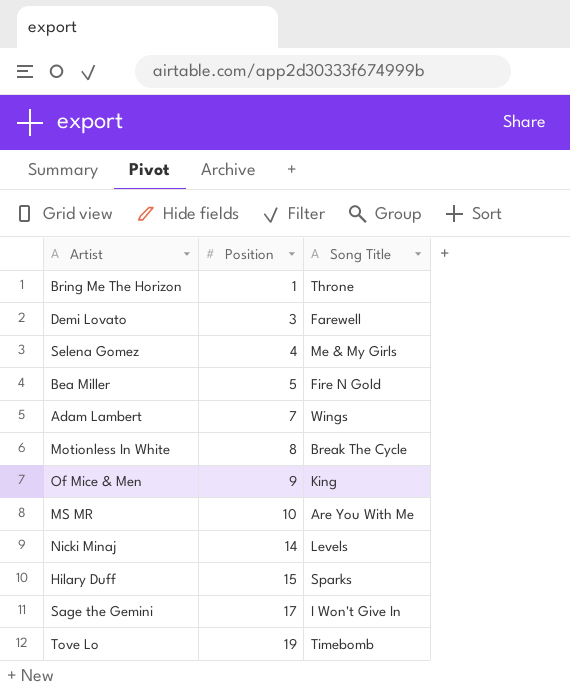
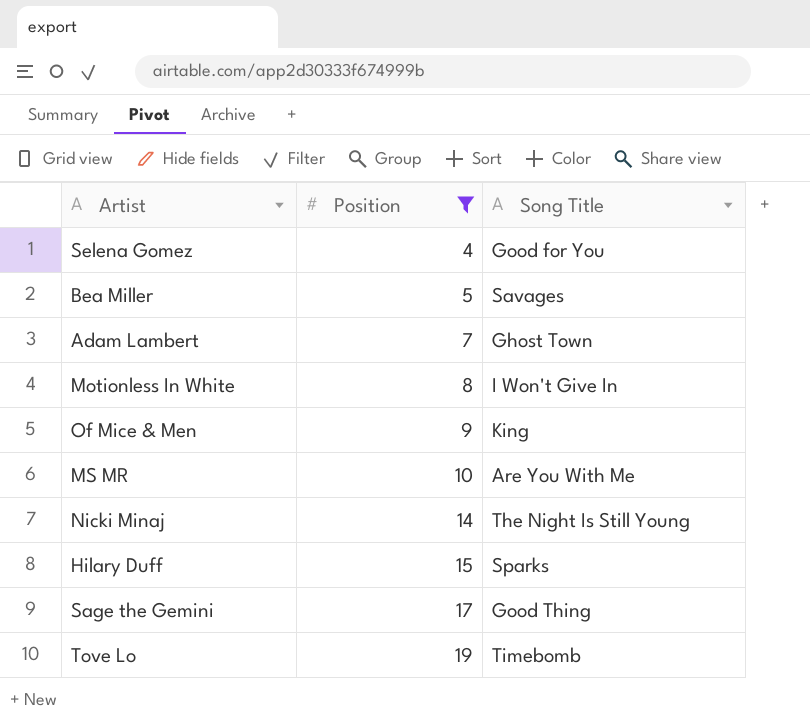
filter: none -> Position >= 4
Selena Gomez | Song Title: Me & My Girls -> Good for You
Bea Miller | Song Title: Fire N Gold -> Savages
Adam Lambert | Song Title: Wings -> Ghost Town
Motionless In White | Song Title: Break The Cycle -> I Won't Give In
Nicki Minaj | Song Title: Levels -> The Night Is Still Young
Sage the Gemini | Song Title: I Won't Give In -> Good Thing

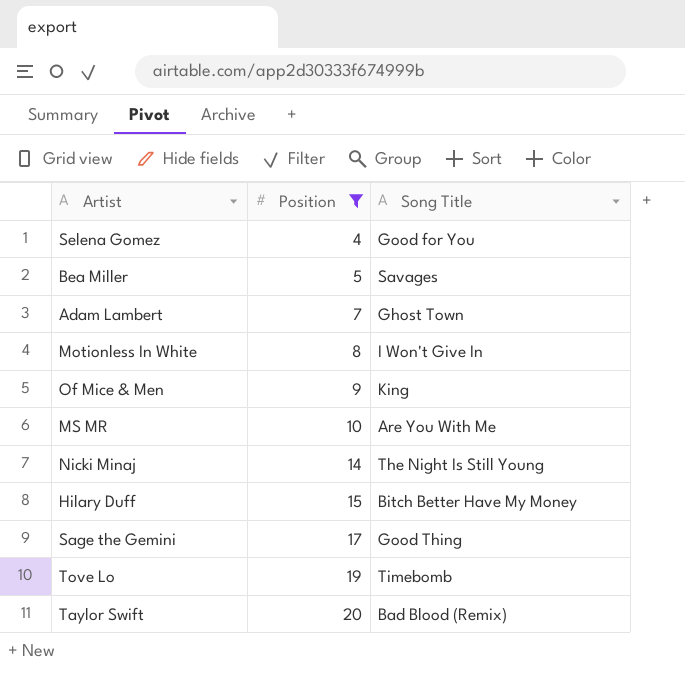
Hilary Duff | Song Title: Sparks -> Bitch Better Have My Money
row Taylor Swift: none -> 20 | Bad Blood (Remix)

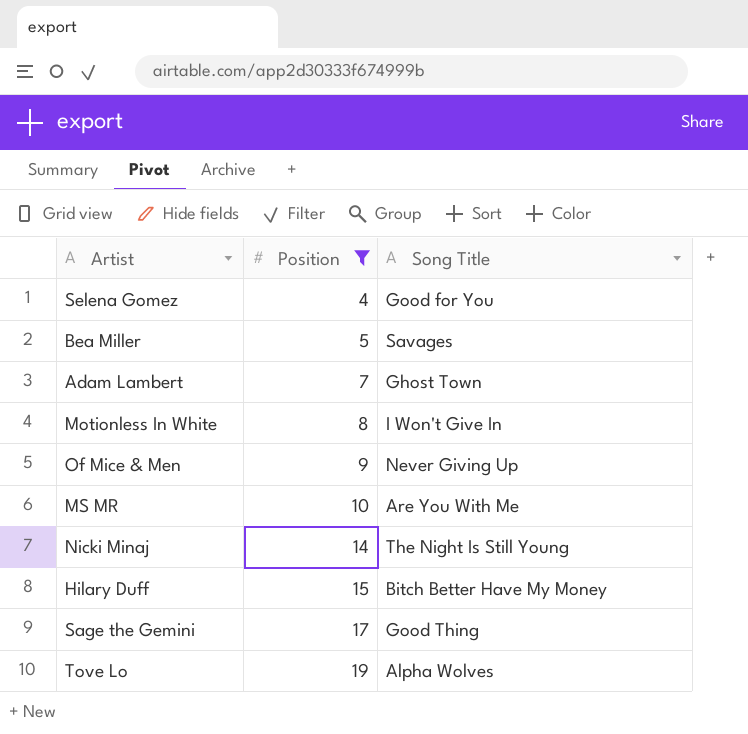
row Taylor Swift: 20 | Bad Blood (Remix) -> none
Of Mice & Men | Song Title: King -> Never Giving Up
Tove Lo | Song Title: Timebomb -> Alpha Wolves

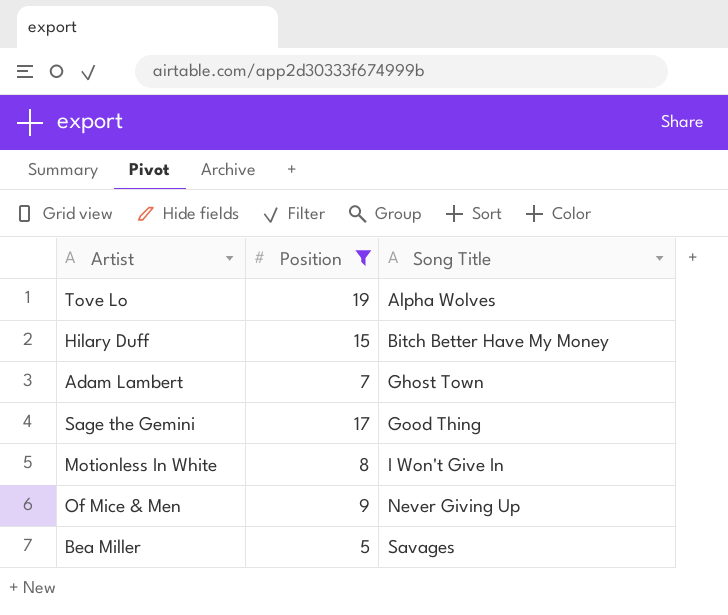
row order: Position ascending -> Song Title ascending
row Selena Gomez: 4 | Good for You -> none
row MS MR: 10 | Are You With Me -> none
row Nicki Minaj: 14 | The Night Is Still Young -> none

